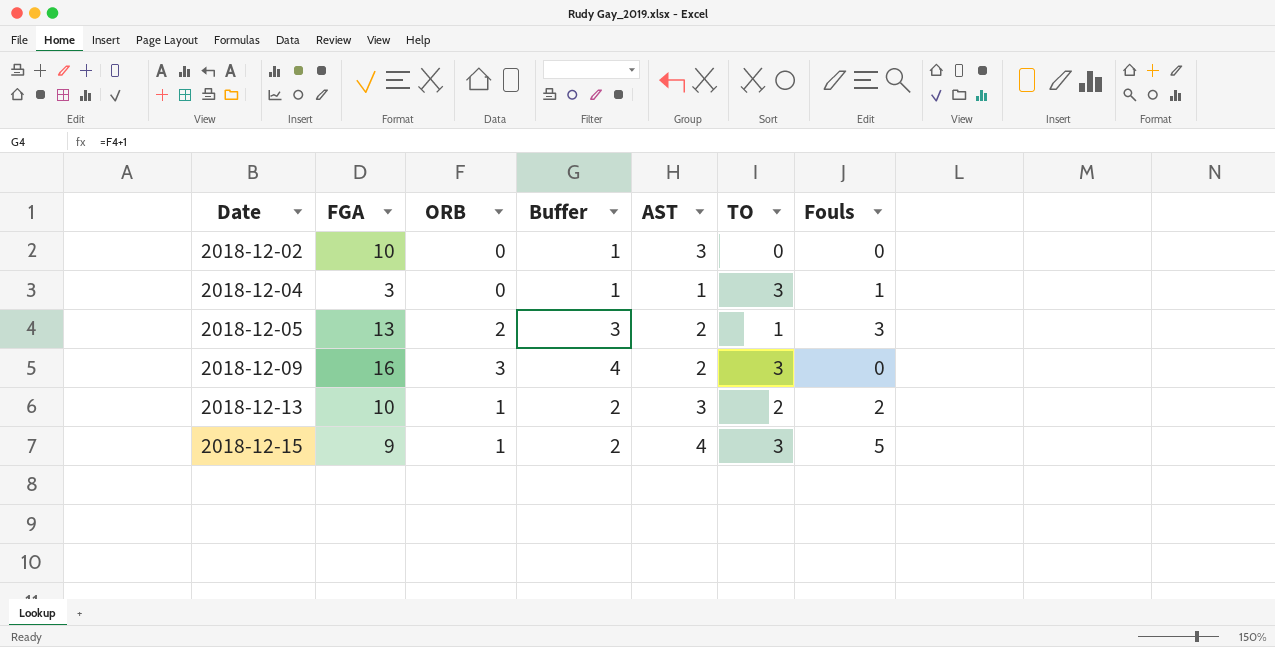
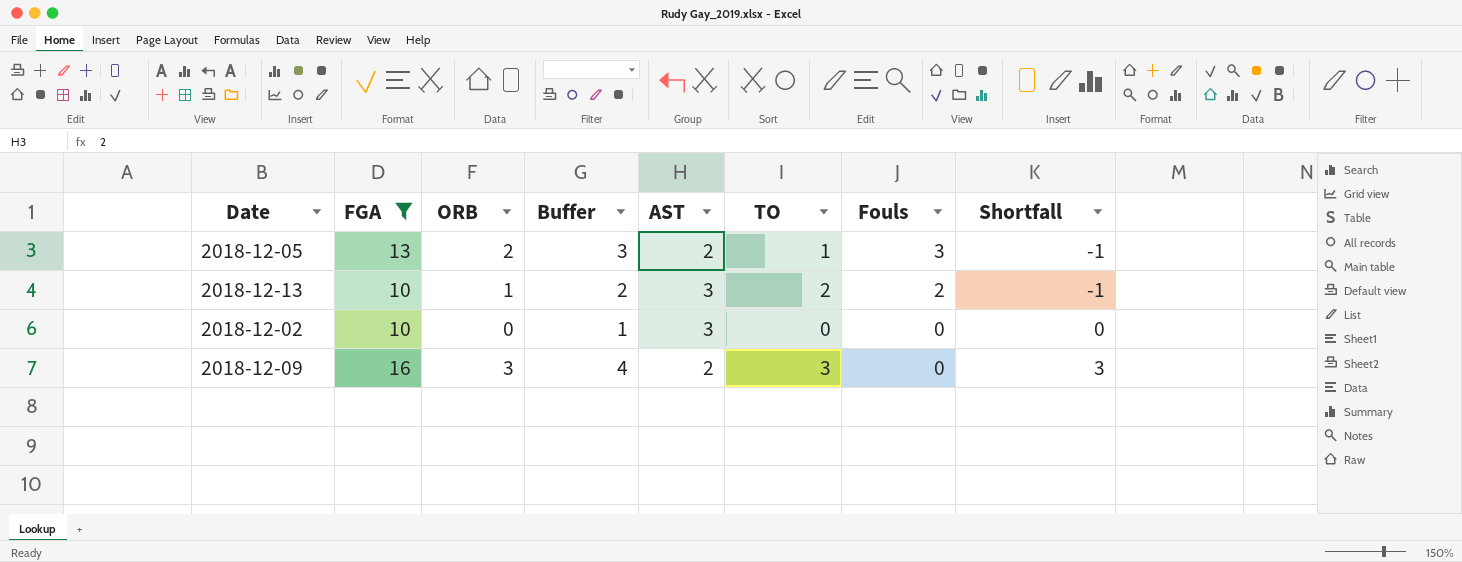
filter: none -> FGA >= 10
row order: Date ascending -> Fouls descending
column Shortfall | formula: none -> [ORB] - [Fouls]

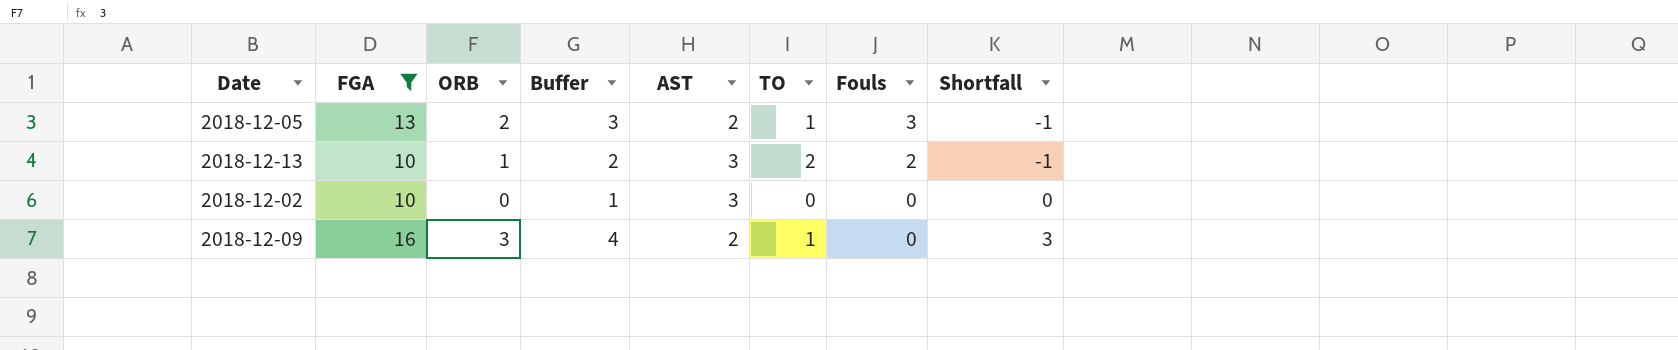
2018-12-09 | TO: 3 -> 1

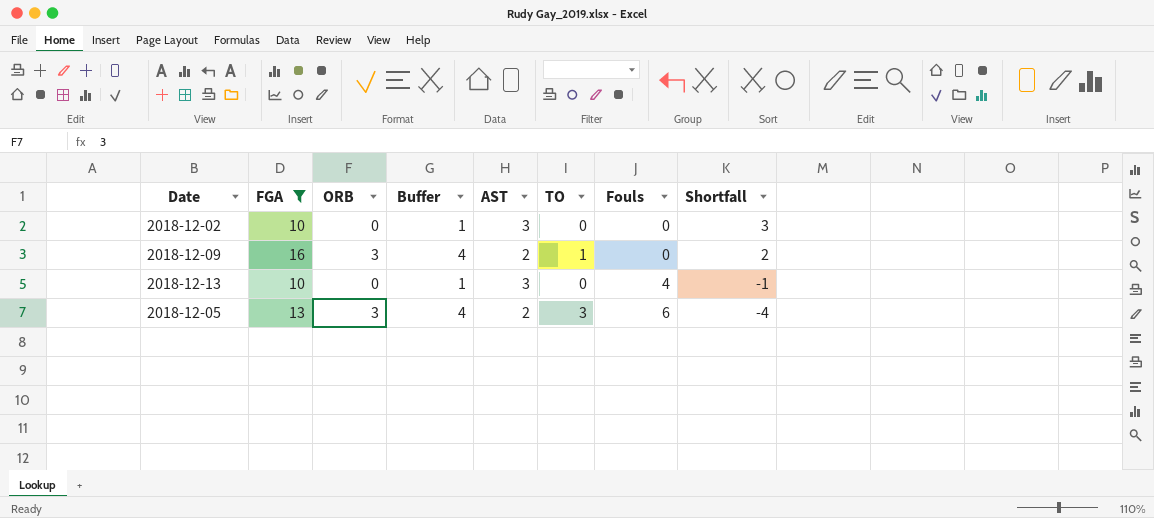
row order: Fouls descending -> Fouls ascending
column Shortfall | formula: [ORB] - [Fouls] -> [AST] - [Fouls]
2018-12-13 | ORB: 1 -> 0
2018-12-13 | Buffer: 2 -> 1
2018-12-13 | TO: 2 -> 0
2018-12-13 | Fouls: 2 -> 4
2018-12-05 | ORB: 2 -> 3
2018-12-05 | Buffer: 3 -> 4
2018-12-05 | TO: 1 -> 3
2018-12-05 | Fouls: 3 -> 6

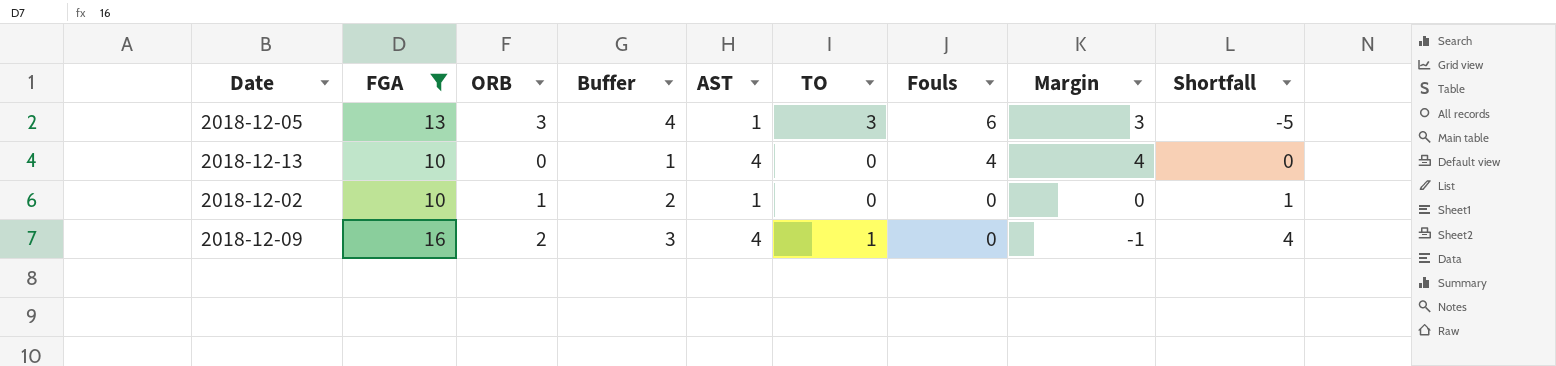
row order: Fouls ascending -> Fouls descending
column Margin | formula: none -> [Fouls] - [TO]
2018-12-05 | AST: 2 -> 1
2018-12-05 | Shortfall: -4 -> -5
2018-12-13 | AST: 3 -> 4
2018-12-13 | Shortfall: -1 -> 0
2018-12-02 | ORB: 0 -> 1
2018-12-02 | Buffer: 1 -> 2
2018-12-02 | AST: 3 -> 1
2018-12-02 | Shortfall: 3 -> 1
2018-12-09 | ORB: 3 -> 2
2018-12-09 | Buffer: 4 -> 3
2018-12-09 | AST: 2 -> 4
2018-12-09 | Shortfall: 2 -> 4

